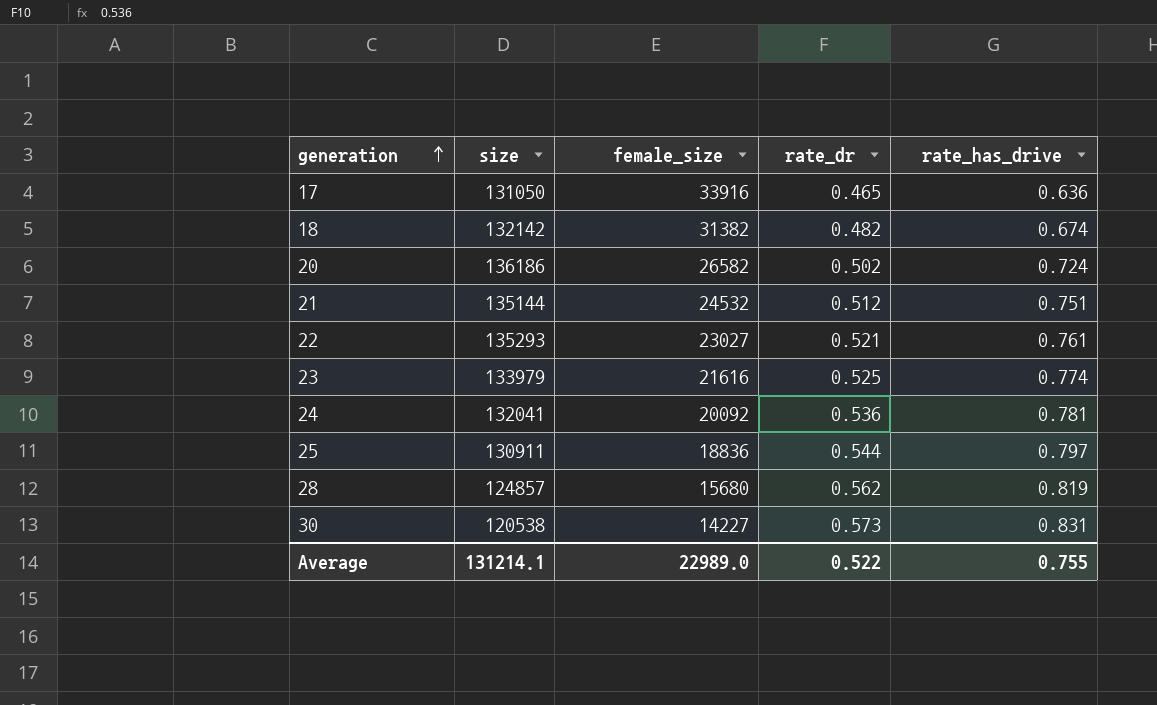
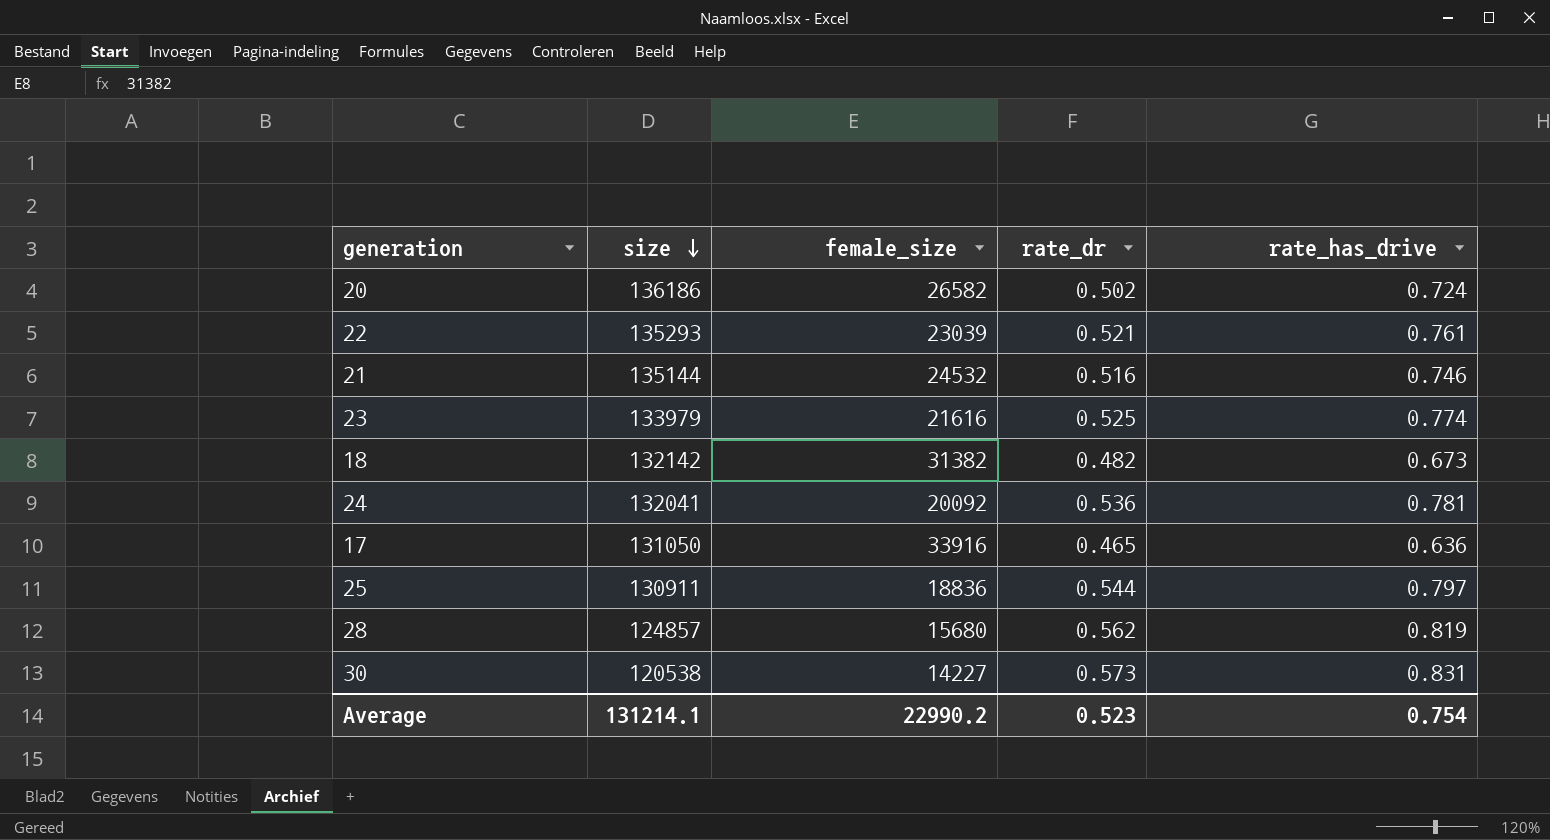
row order: generation ascending -> size descending
22 | female_size: 23027 -> 23039
21 | rate_dr: 0.512 -> 0.516
21 | rate_has_drive: 0.751 -> 0.746
18 | rate_has_drive: 0.674 -> 0.673
Average | female_size: 22989.0 -> 22990.2
Average | rate_dr: 0.522 -> 0.523
Average | rate_has_drive: 0.755 -> 0.754

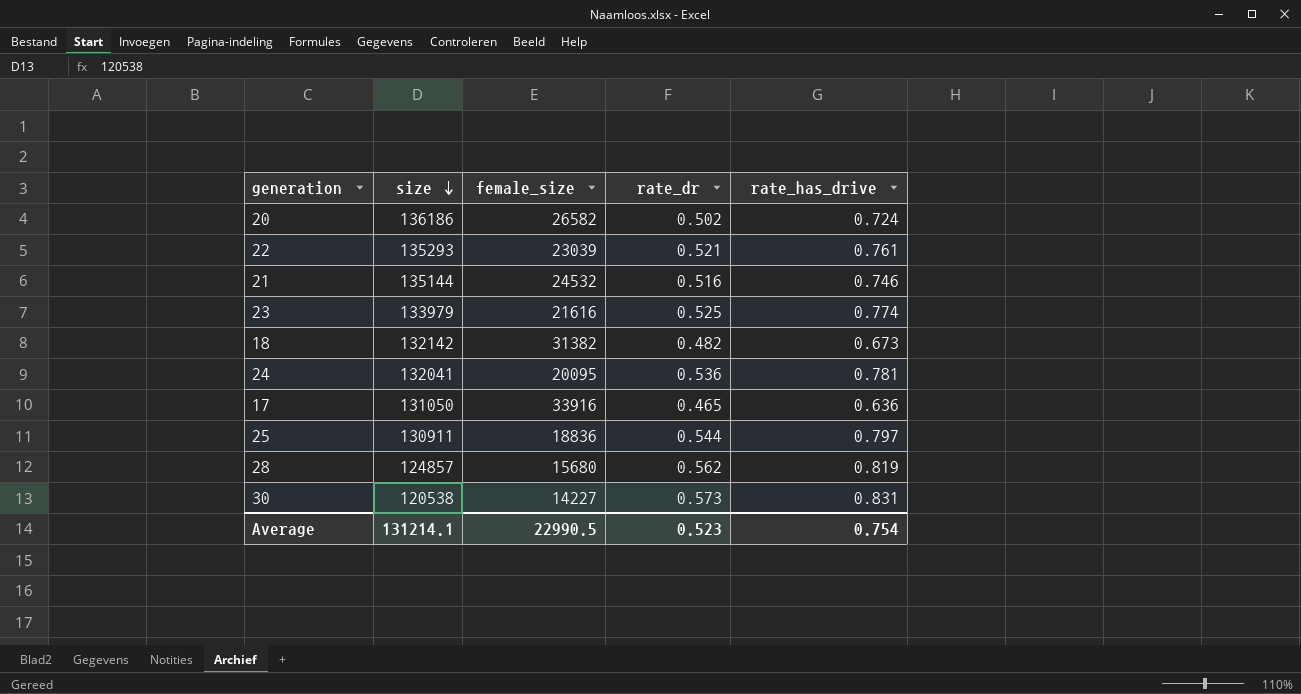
24 | female_size: 20092 -> 20095
Average | female_size: 22990.2 -> 22990.5

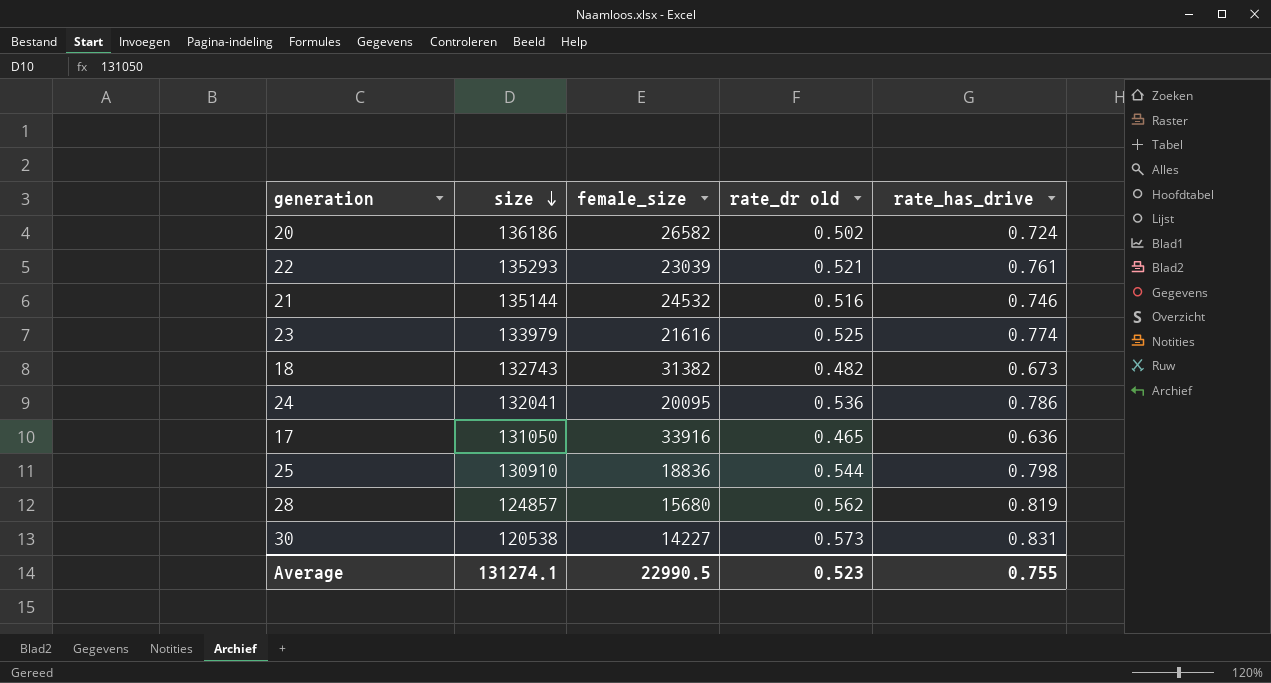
column name: rate_dr -> rate_dr old
18 | size: 132142 -> 132743
24 | rate_has_drive: 0.781 -> 0.786
25 | size: 130911 -> 130910
25 | rate_has_drive: 0.797 -> 0.798
Average | size: 131214.1 -> 131274.1
Average | rate_has_drive: 0.754 -> 0.755

